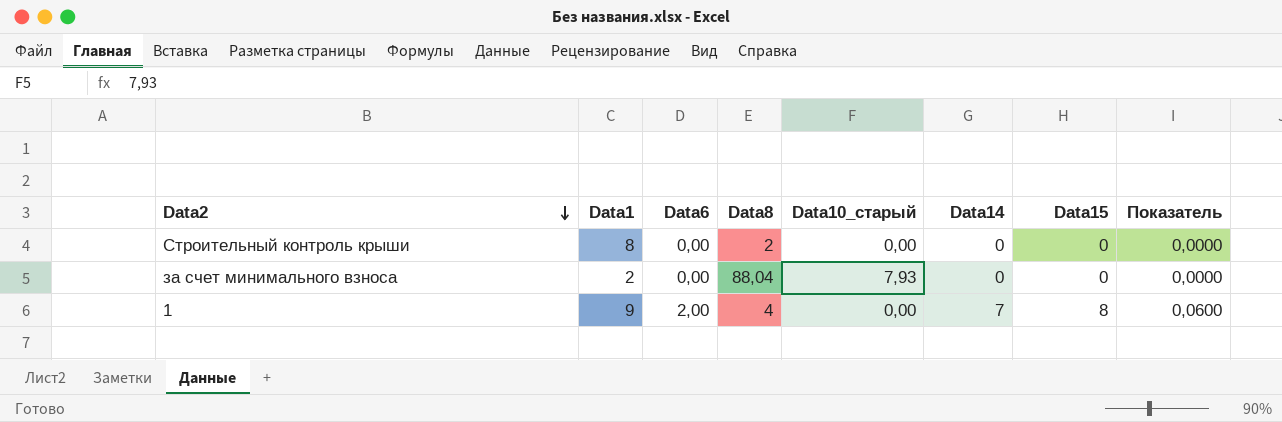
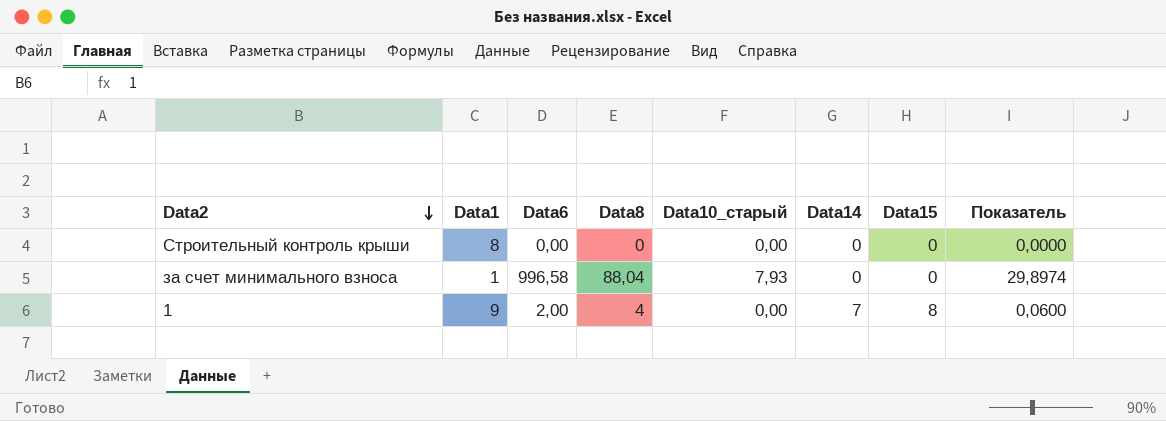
Строительный контроль крыши | Data8: 2 -> 0
за счет минимального взноса | Data1: 2 -> 1
за счет минимального взноса | Data6: 0,00 -> 996,58
за счет минимального взноса | Показатель: 0,0000 -> 29,8974

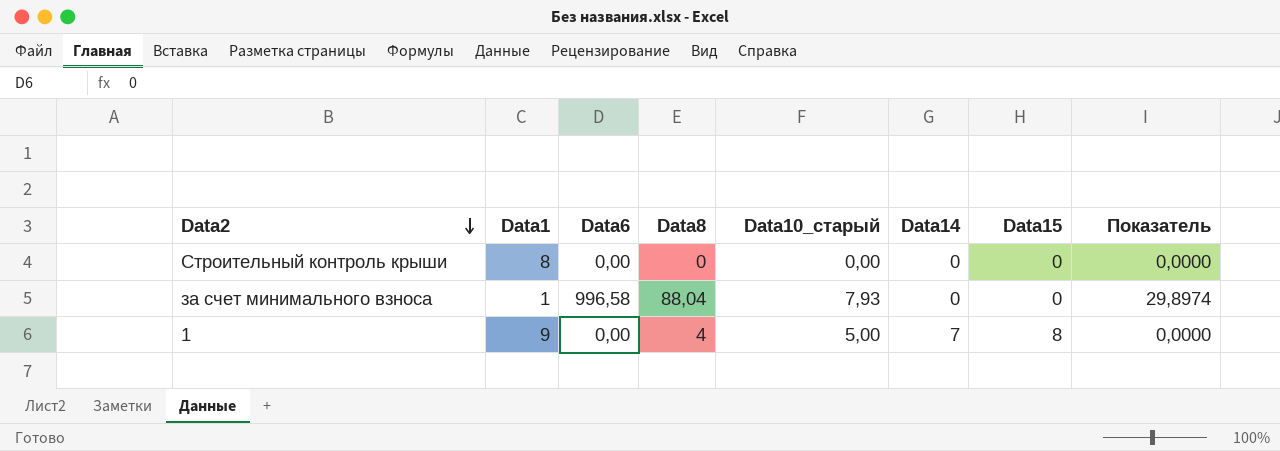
1 | Data6: 2,00 -> 0,00
1 | Data10_старый: 0,00 -> 5,00
1 | Показатель: 0,0600 -> 0,0000

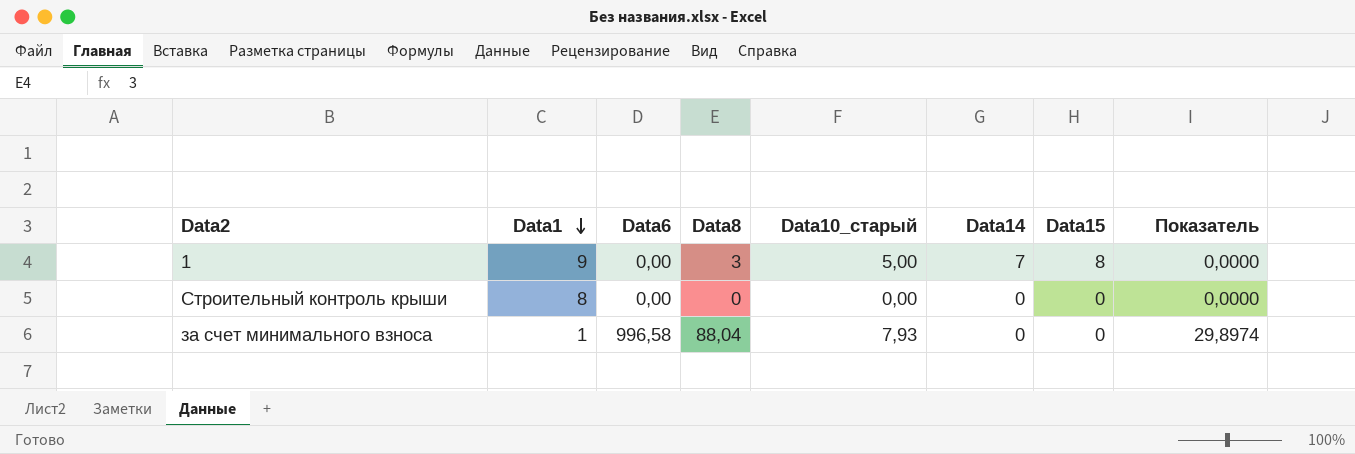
row order: Data2 descending -> Data1 descending
1 | Data8: 4 -> 3

